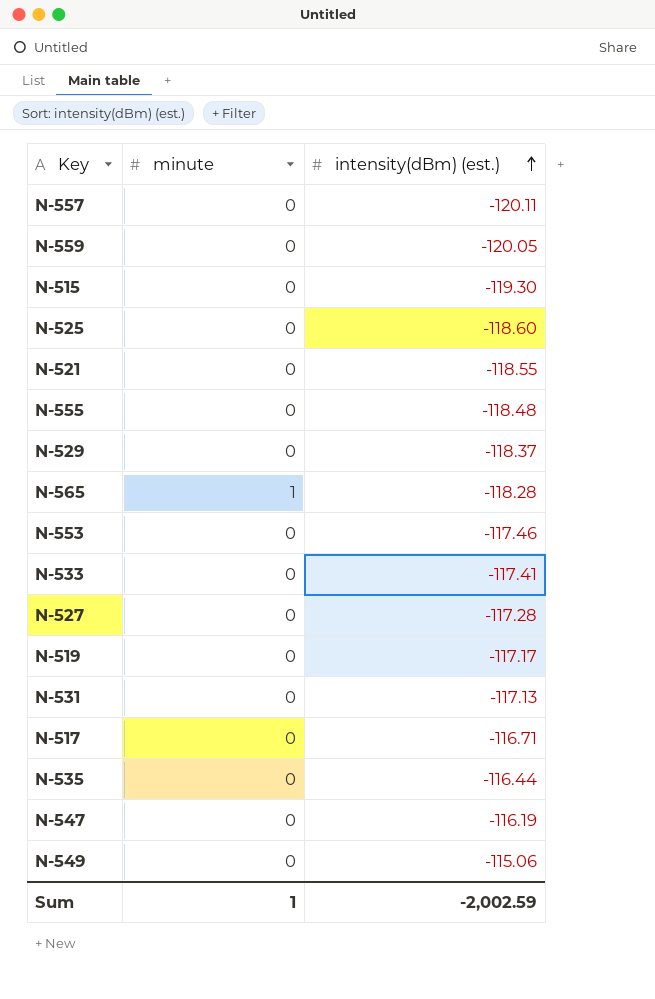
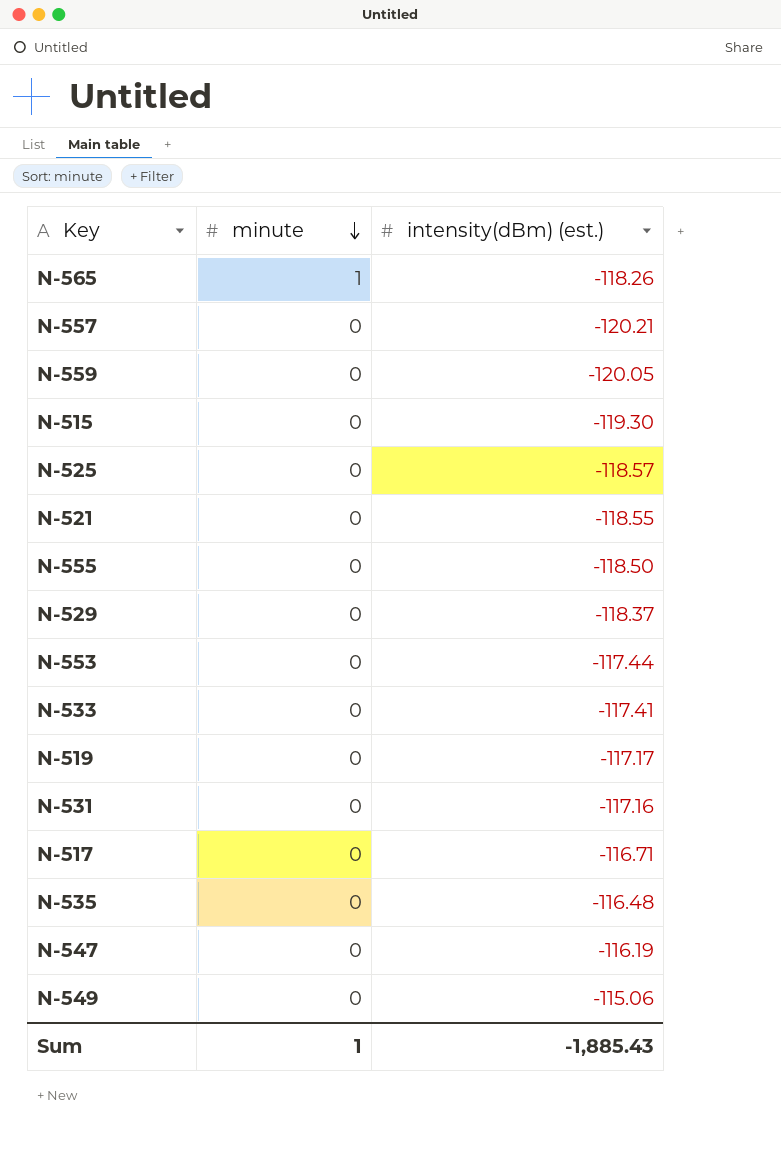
row order: intensity(dBm) (est.) ascending -> minute descending
row N-527: 0 | -117.28 -> none
N-565 | intensity(dBm) (est.): -118.28 -> -118.26
N-557 | intensity(dBm) (est.): -120.11 -> -120.21
N-525 | intensity(dBm) (est.): -118.60 -> -118.57
N-555 | intensity(dBm) (est.): -118.48 -> -118.50
N-553 | intensity(dBm) (est.): -117.46 -> -117.44
N-531 | intensity(dBm) (est.): -117.13 -> -117.16
N-535 | intensity(dBm) (est.): -116.44 -> -116.48
Sum | intensity(dBm) (est.): -2,002.59 -> -1,885.43

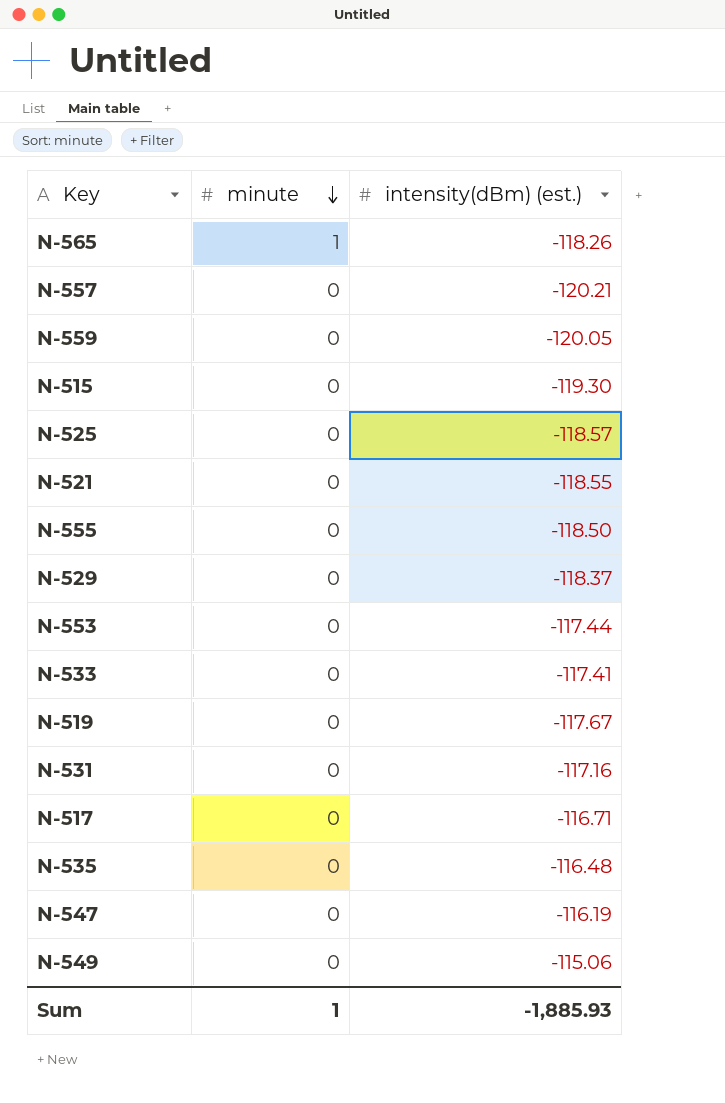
N-519 | intensity(dBm) (est.): -117.17 -> -117.67
Sum | intensity(dBm) (est.): -1,885.43 -> -1,885.93

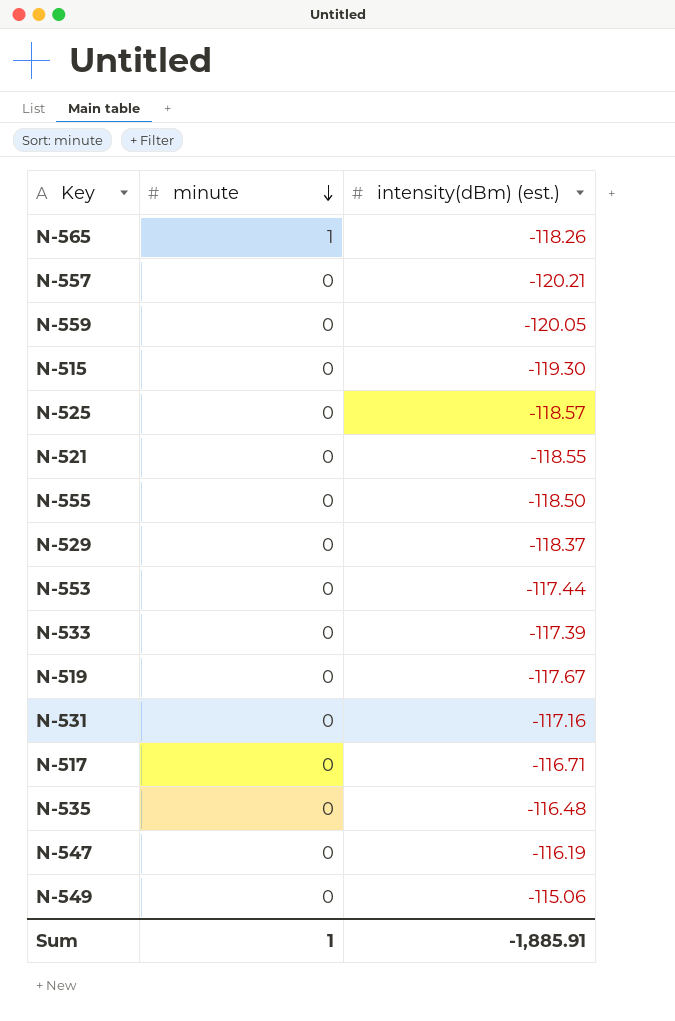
N-533 | intensity(dBm) (est.): -117.41 -> -117.39
Sum | intensity(dBm) (est.): -1,885.93 -> -1,885.91

